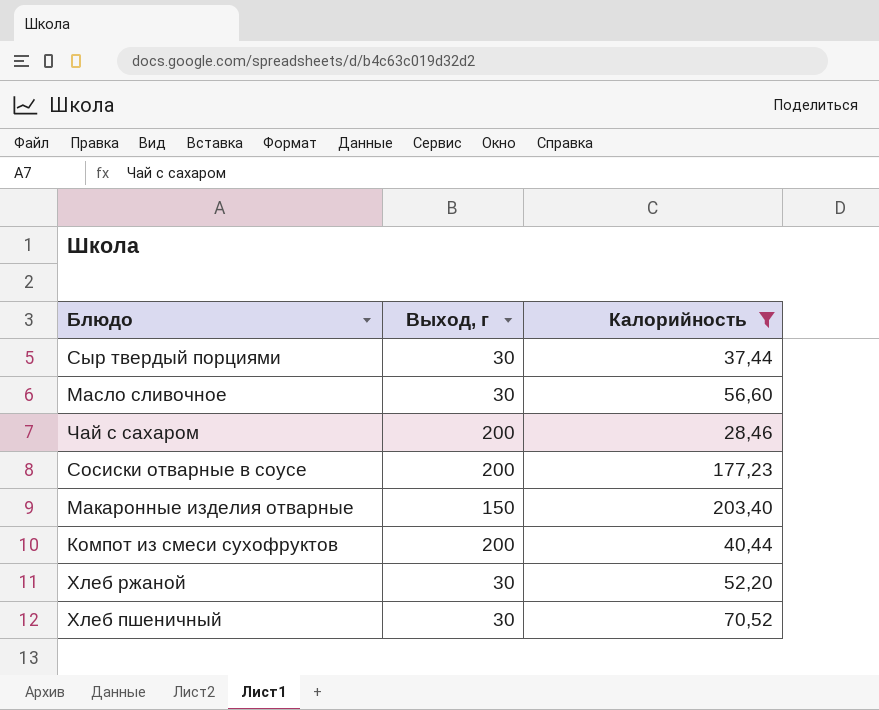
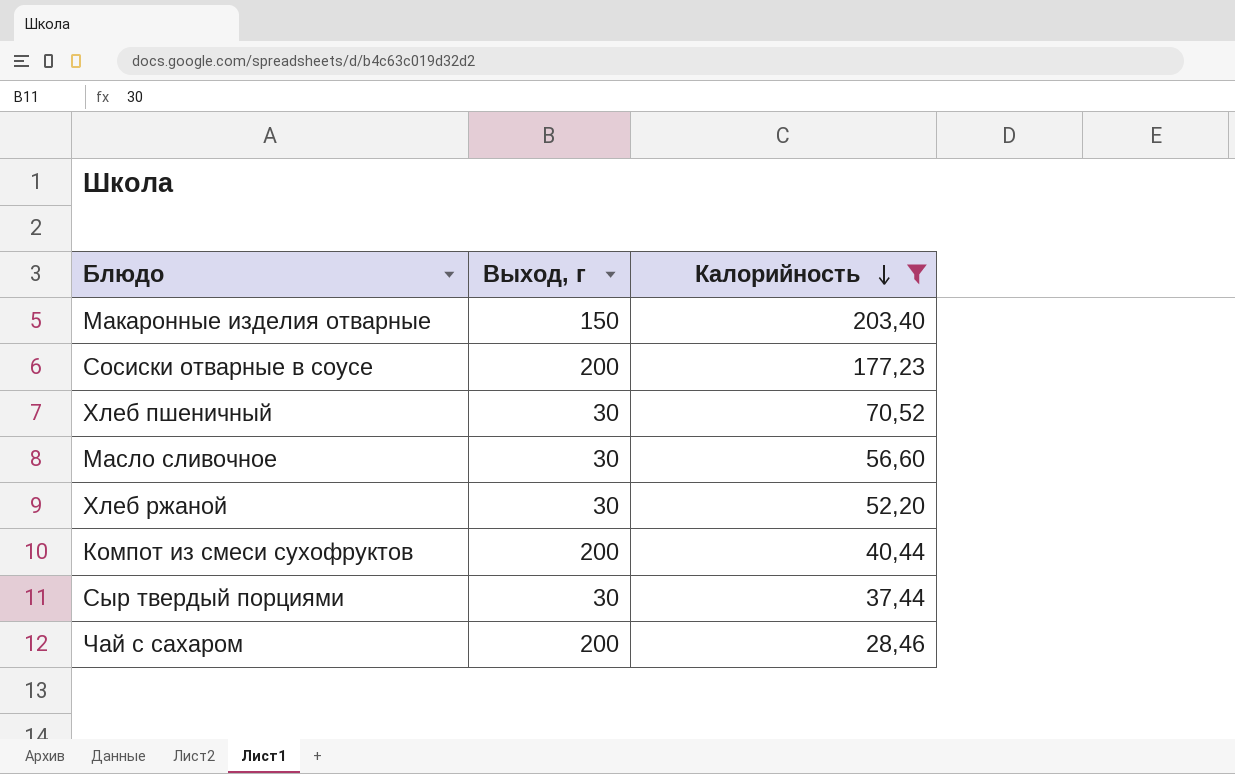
row order: none -> Калорийность descending

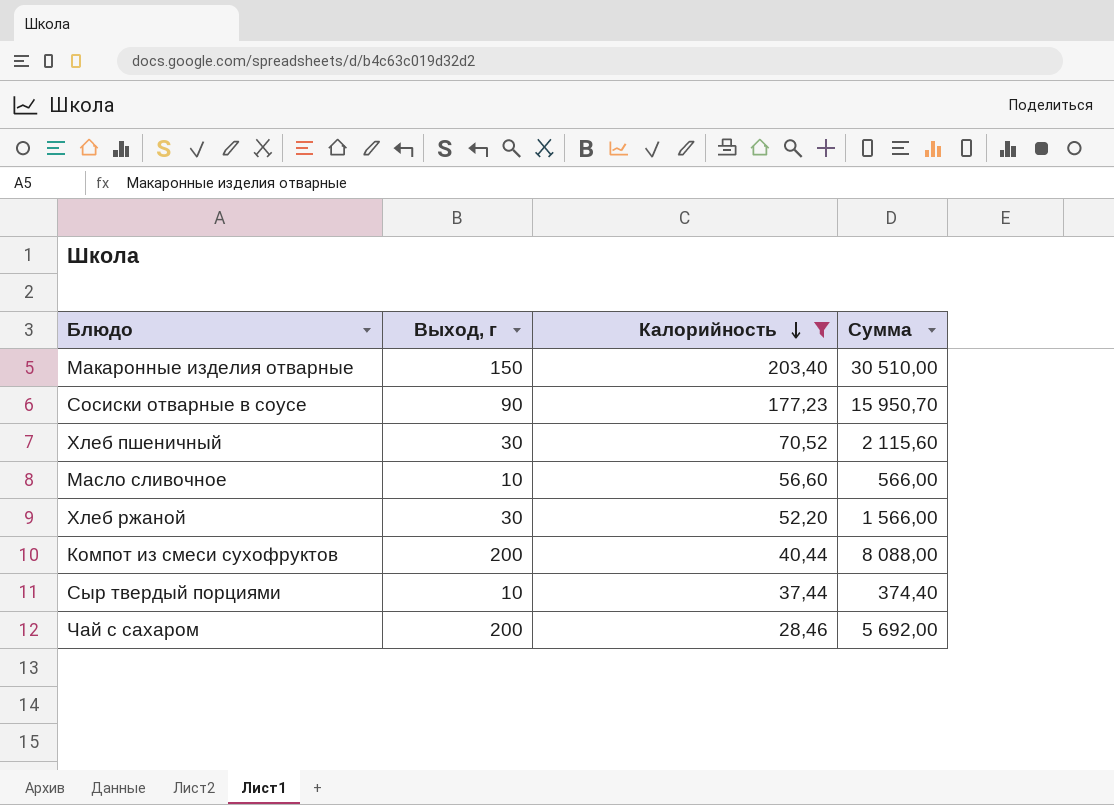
column Сумма | formula: none -> [Выход, г] * [Калорийность]
Сосиски отварные в соусе | Выход, г: 200 -> 90
Масло сливочное | Выход, г: 30 -> 10
Сыр твердый порциями | Выход, г: 30 -> 10

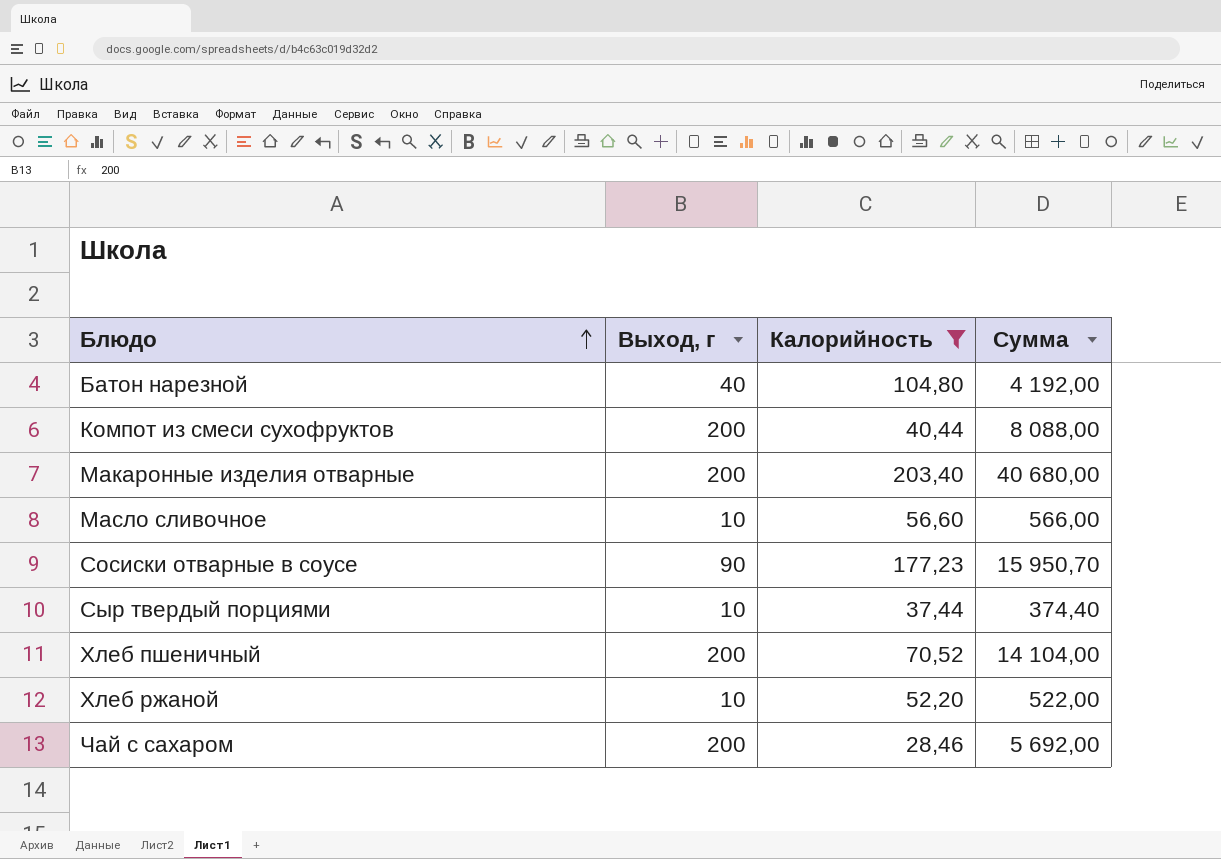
row order: Калорийность descending -> Блюдо ascending
row Батон нарезной: none -> 40 | 104,80 | 4 192,00
Макаронные изделия отварные | Выход, г: 150 -> 200
Макаронные изделия отварные | Сумма: 30 510,00 -> 40 680,00
Хлеб пшеничный | Выход, г: 30 -> 200
Хлеб пшеничный | Сумма: 2 115,60 -> 14 104,00
Хлеб ржаной | Выход, г: 30 -> 10
Хлеб ржаной | Сумма: 1 566,00 -> 522,00

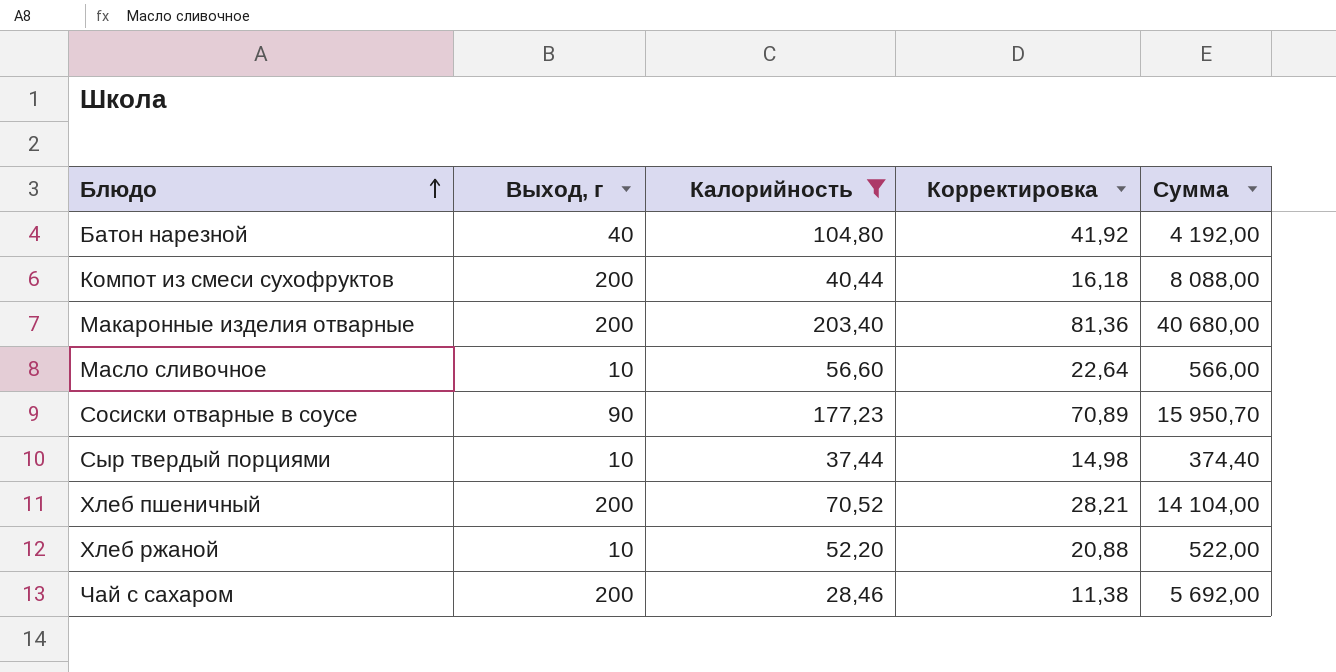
column Корректировка | formula: none -> [Калорийность] * 0,4

